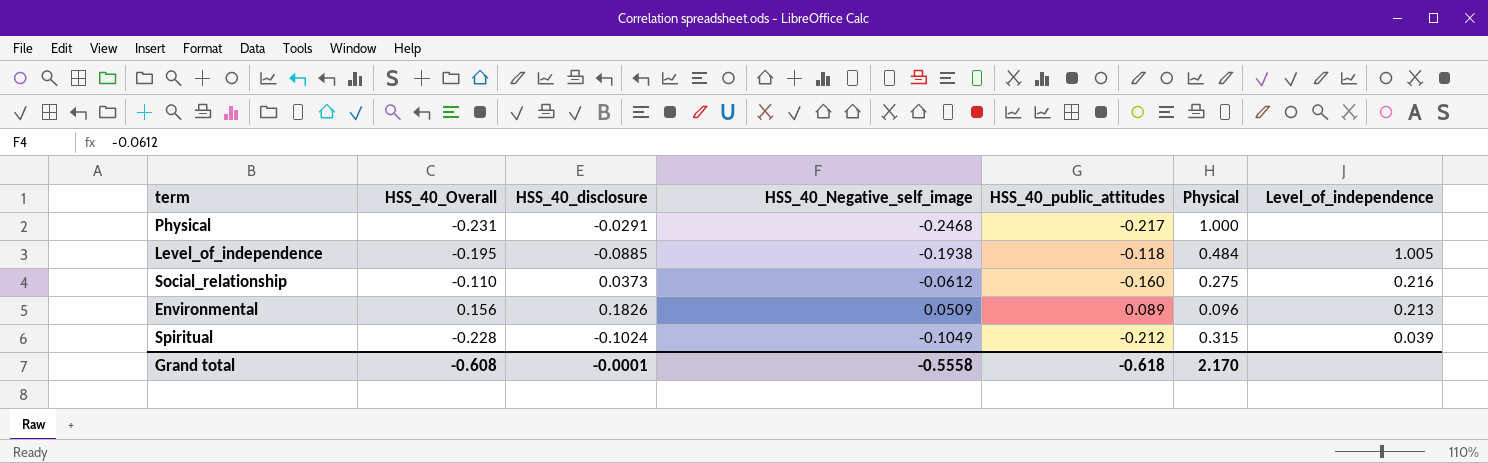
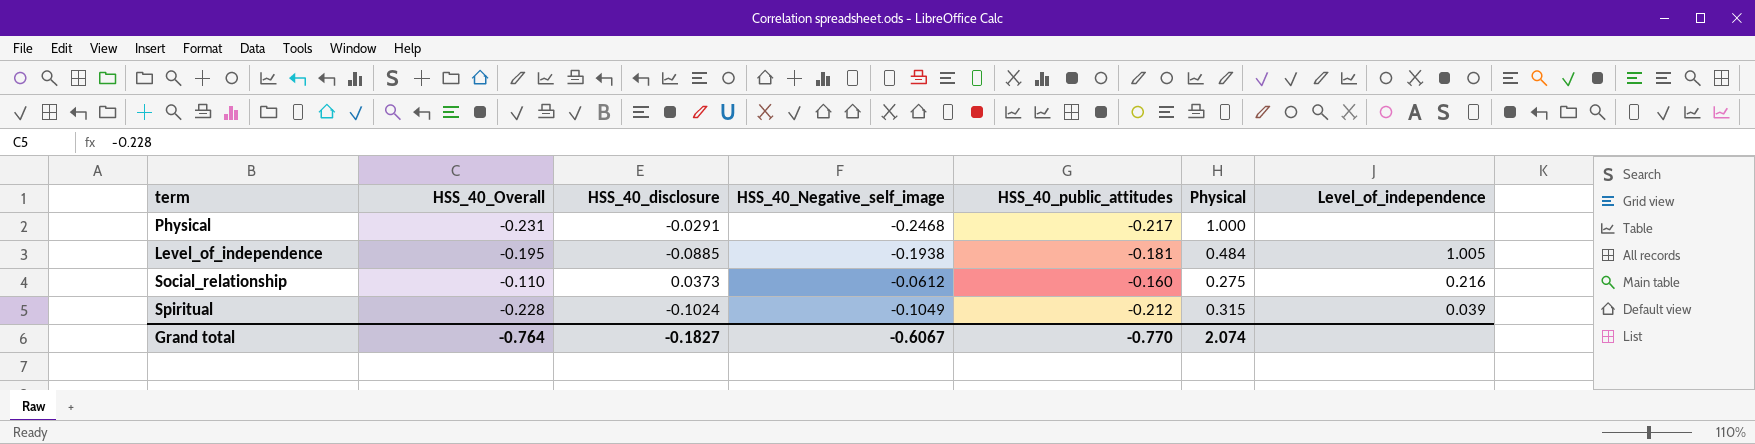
row Environmental: 0.156 | 0.1826 | 0.0509 | 0.089 | 0.096 | 0.213 -> none
Level_of_independence | HSS_40_public_attitudes: -0.118 -> -0.181
Grand total | HSS_40_Overall: -0.608 -> -0.764
Grand total | HSS_40_disclosure: -0.0001 -> -0.1827
Grand total | HSS_40_Negative_self_image: -0.5558 -> -0.6067
Grand total | HSS_40_public_attitudes: -0.618 -> -0.770
Grand total | Physical: 2.170 -> 2.074

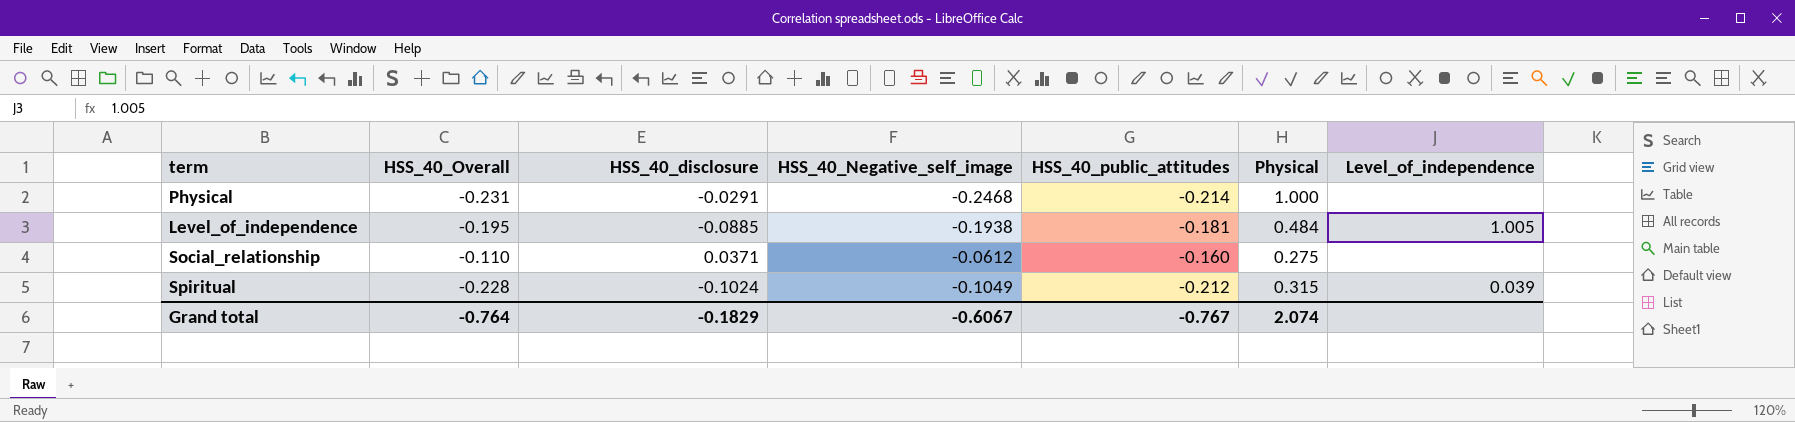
Physical | HSS_40_public_attitudes: -0.217 -> -0.214
Social_relationship | HSS_40_disclosure: 0.0373 -> 0.0371
Social_relationship | Level_of_independence: 0.216 -> none
Grand total | HSS_40_disclosure: -0.1827 -> -0.1829
Grand total | HSS_40_public_attitudes: -0.770 -> -0.767

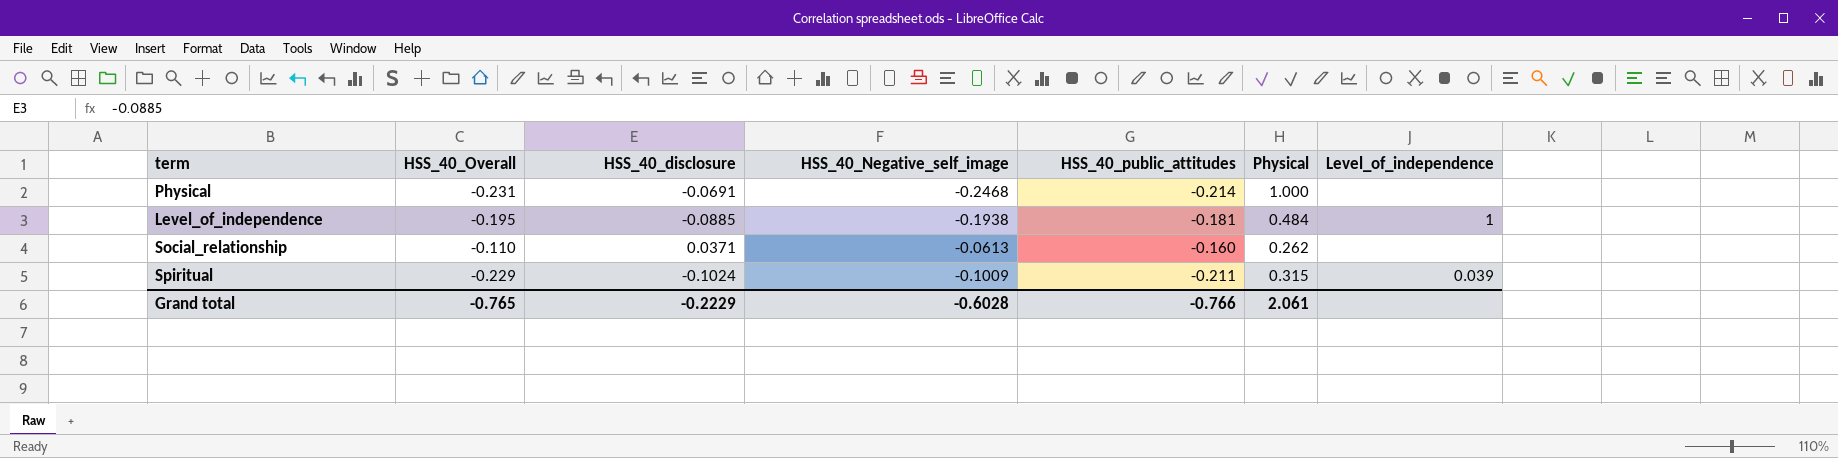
Physical | HSS_40_disclosure: -0.0291 -> -0.0691
Level_of_independence | Level_of_independence: 1.005 -> 1
Social_relationship | HSS_40_Negative_self_image: -0.0612 -> -0.0613
Social_relationship | Physical: 0.275 -> 0.262
Spiritual | HSS_40_Overall: -0.228 -> -0.229
Spiritual | HSS_40_Negative_self_image: -0.1049 -> -0.1009
Spiritual | HSS_40_public_attitudes: -0.212 -> -0.211
Grand total | HSS_40_Overall: -0.764 -> -0.765
Grand total | HSS_40_disclosure: -0.1829 -> -0.2229
Grand total | HSS_40_Negative_self_image: -0.6067 -> -0.6028
Grand total | HSS_40_public_attitudes: -0.767 -> -0.766
Grand total | Physical: 2.074 -> 2.061

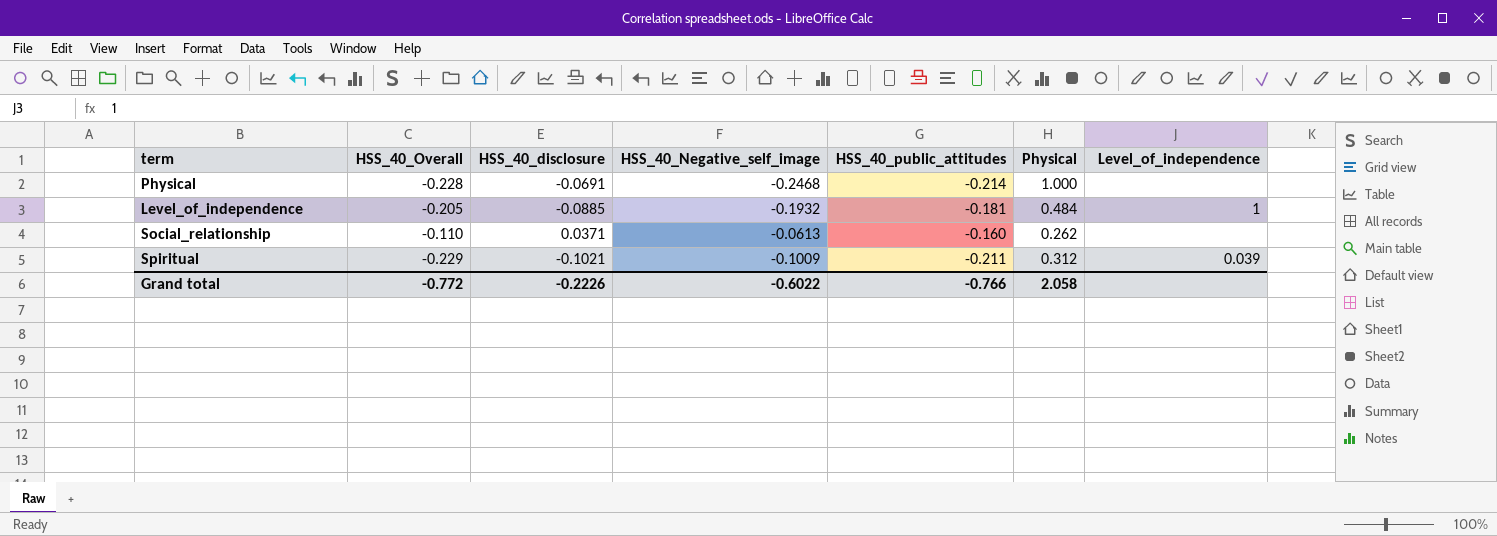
Physical | HSS_40_Overall: -0.231 -> -0.228
Level_of_independence | HSS_40_Overall: -0.195 -> -0.205
Level_of_independence | HSS_40_Negative_self_image: -0.1938 -> -0.1932
Spiritual | HSS_40_disclosure: -0.1024 -> -0.1021
Spiritual | Physical: 0.315 -> 0.312
Grand total | HSS_40_Overall: -0.765 -> -0.772
Grand total | HSS_40_disclosure: -0.2229 -> -0.2226
Grand total | HSS_40_Negative_self_image: -0.6028 -> -0.6022
Grand total | Physical: 2.061 -> 2.058

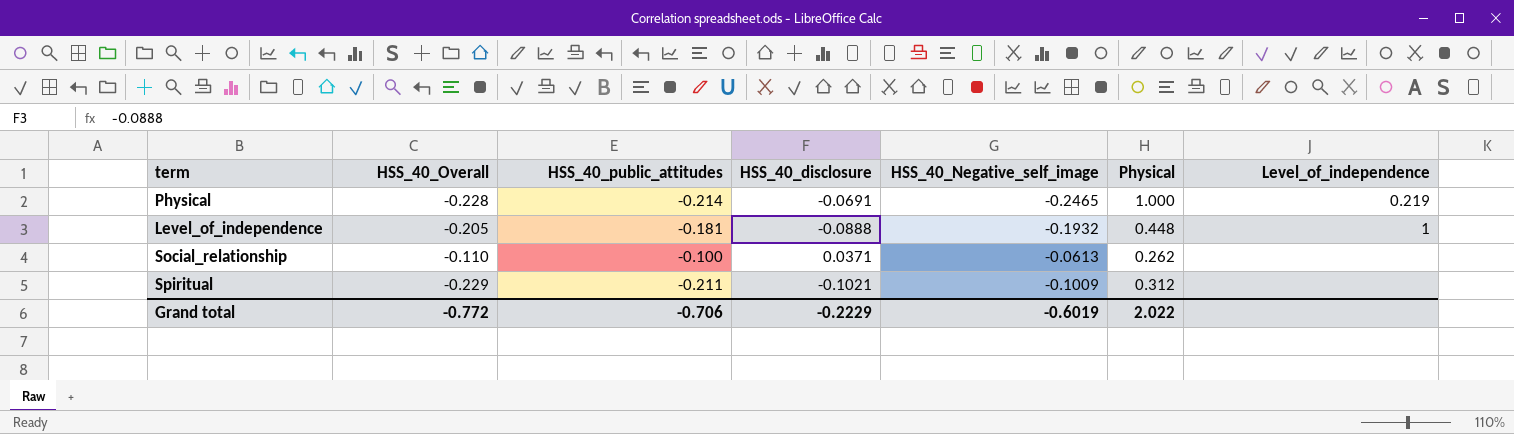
column HSS_40_public_attitudes | position: 5 -> 3
Physical | HSS_40_Negative_self_image: -0.2468 -> -0.2465
Physical | Level_of_independence: none -> 0.219
Level_of_independence | HSS_40_disclosure: -0.0885 -> -0.0888
Level_of_independence | Physical: 0.484 -> 0.448
Social_relationship | HSS_40_public_attitudes: -0.160 -> -0.100
Spiritual | Level_of_independence: 0.039 -> none
Grand total | HSS_40_public_attitudes: -0.766 -> -0.706
Grand total | HSS_40_disclosure: -0.2226 -> -0.2229
Grand total | HSS_40_Negative_self_image: -0.6022 -> -0.6019
Grand total | Physical: 2.058 -> 2.022

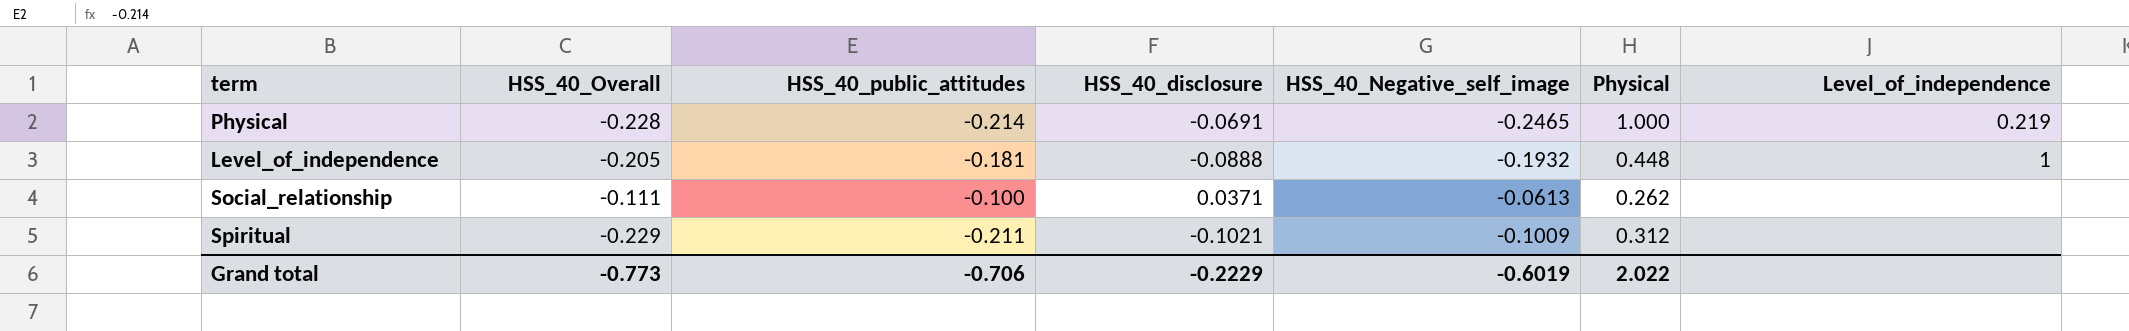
Social_relationship | HSS_40_Overall: -0.110 -> -0.111
Grand total | HSS_40_Overall: -0.772 -> -0.773

